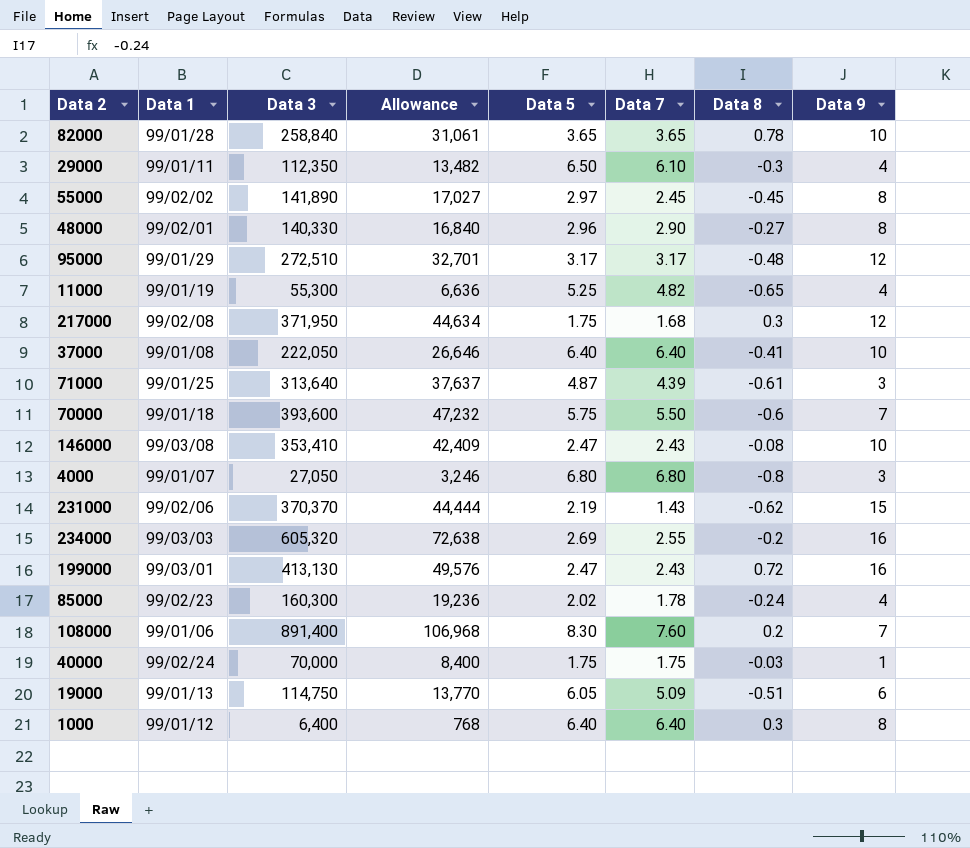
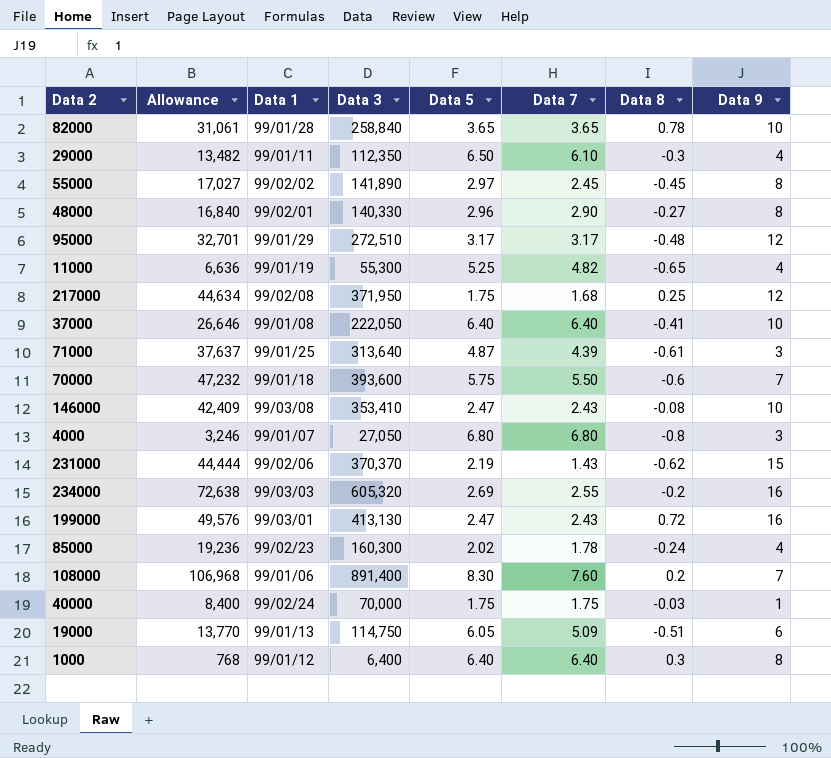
column Allowance | position: 4 -> 2
217000 | Data 8: 0.3 -> 0.25

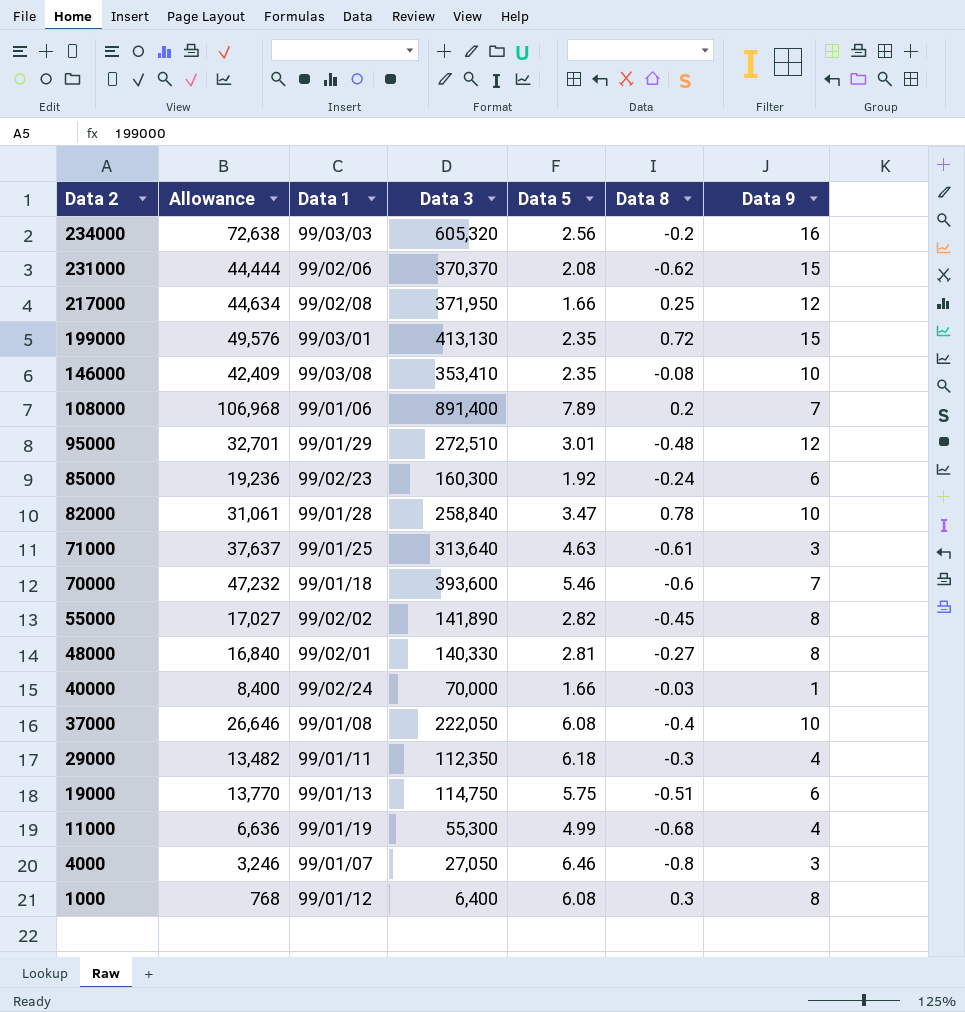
row order: none -> Data 2 descending
column Data 7 | position: 6 -> none
234000 | Data 5: 2.69 -> 2.56
231000 | Data 5: 2.19 -> 2.08
217000 | Data 5: 1.75 -> 1.66
199000 | Data 5: 2.47 -> 2.35
199000 | Data 9: 16 -> 15
146000 | Data 5: 2.47 -> 2.35
108000 | Data 5: 8.30 -> 7.89
95000 | Data 5: 3.17 -> 3.01
85000 | Data 5: 2.02 -> 1.92
85000 | Data 9: 4 -> 6
82000 | Data 5: 3.65 -> 3.47
71000 | Data 5: 4.87 -> 4.63
70000 | Data 5: 5.75 -> 5.46
55000 | Data 5: 2.97 -> 2.82
48000 | Data 5: 2.96 -> 2.81
40000 | Data 5: 1.75 -> 1.66
37000 | Data 5: 6.40 -> 6.08
37000 | Data 8: -0.41 -> -0.4
29000 | Data 5: 6.50 -> 6.18
19000 | Data 5: 6.05 -> 5.75
11000 | Data 5: 5.25 -> 4.99
11000 | Data 8: -0.65 -> -0.68
4000 | Data 5: 6.80 -> 6.46
1000 | Data 5: 6.40 -> 6.08

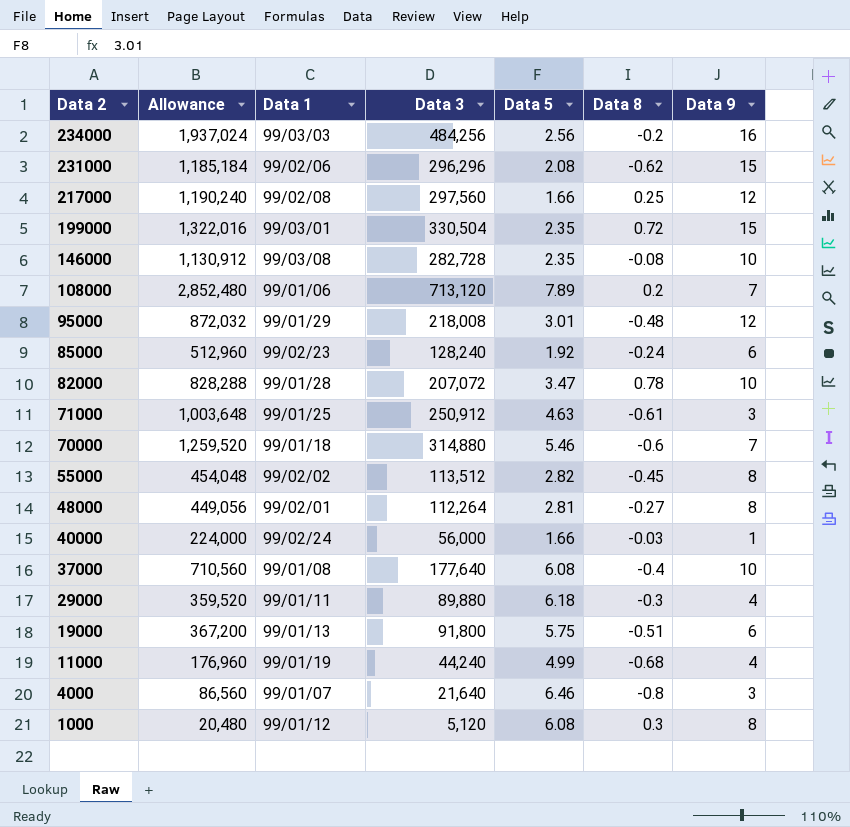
column Allowance | formula: [Data 3] * 0.12 -> [Data 3] * 4
234000 | Data 3: 605,320 -> 484,256
231000 | Data 3: 370,370 -> 296,296
217000 | Data 3: 371,950 -> 297,560
199000 | Data 3: 413,130 -> 330,504
146000 | Data 3: 353,410 -> 282,728
108000 | Data 3: 891,400 -> 713,120
95000 | Data 3: 272,510 -> 218,008
85000 | Data 3: 160,300 -> 128,240
82000 | Data 3: 258,840 -> 207,072
71000 | Data 3: 313,640 -> 250,912
70000 | Data 3: 393,600 -> 314,880
55000 | Data 3: 141,890 -> 113,512
48000 | Data 3: 140,330 -> 112,264
40000 | Data 3: 70,000 -> 56,000
37000 | Data 3: 222,050 -> 177,640
29000 | Data 3: 112,350 -> 89,880
19000 | Data 3: 114,750 -> 91,800
11000 | Data 3: 55,300 -> 44,240
4000 | Data 3: 27,050 -> 21,640
1000 | Data 3: 6,400 -> 5,120

